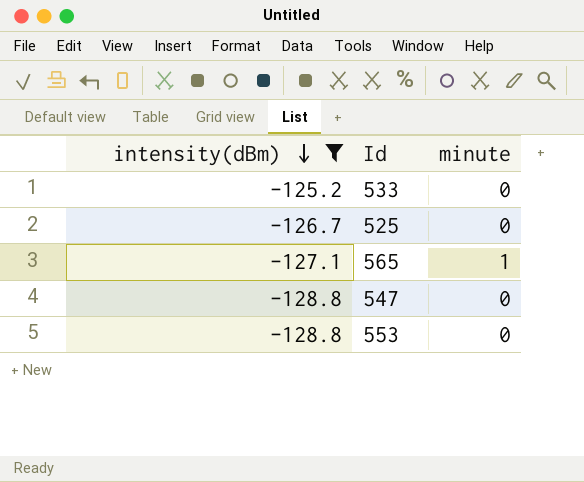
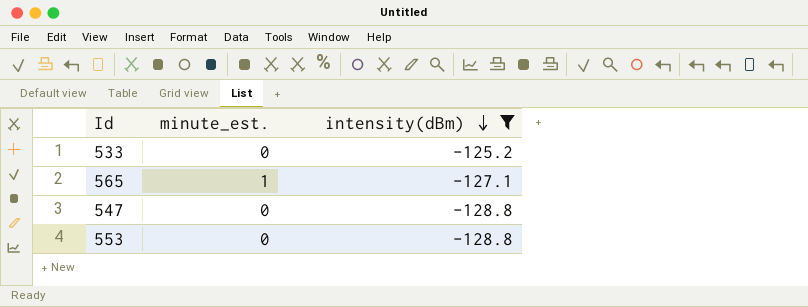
column name: minute -> minute_est.
column intensity(dBm) | position: 1 -> 3
row 525: -126.7 | 0 -> none

